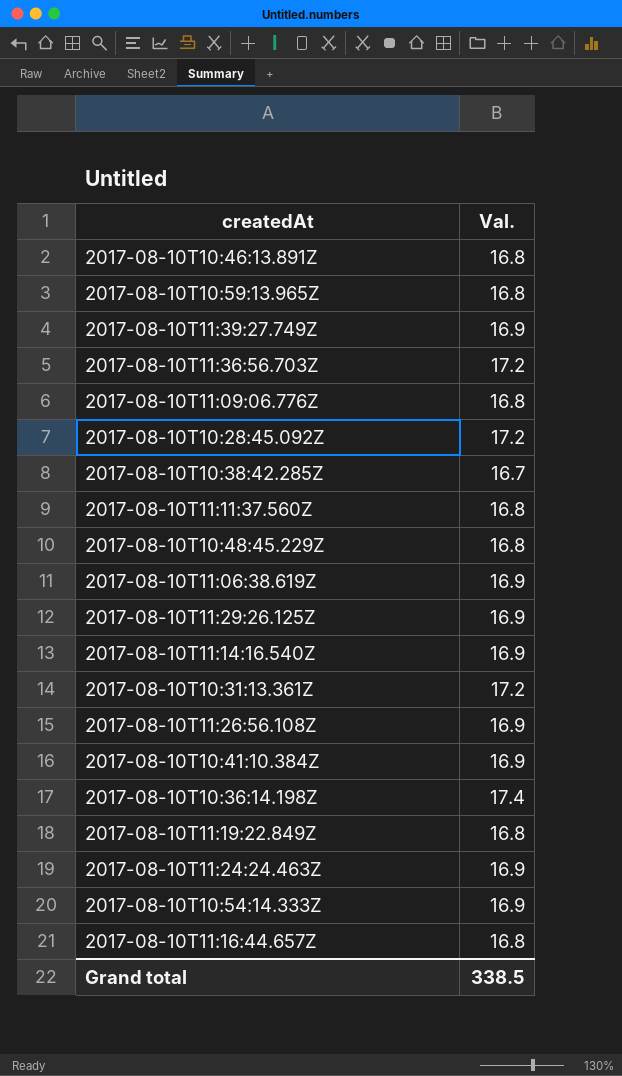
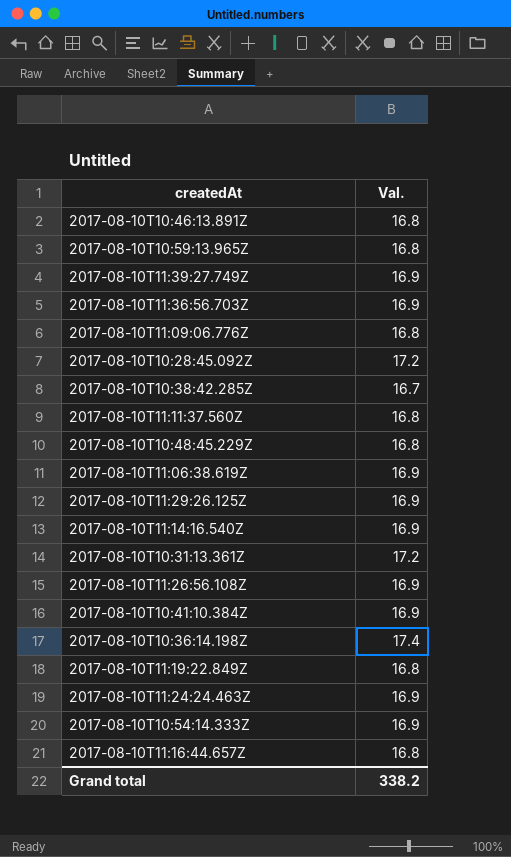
2017-08-10T11:36:56.703Z | Val.: 17.2 -> 16.9
Grand total | Val.: 338.5 -> 338.2

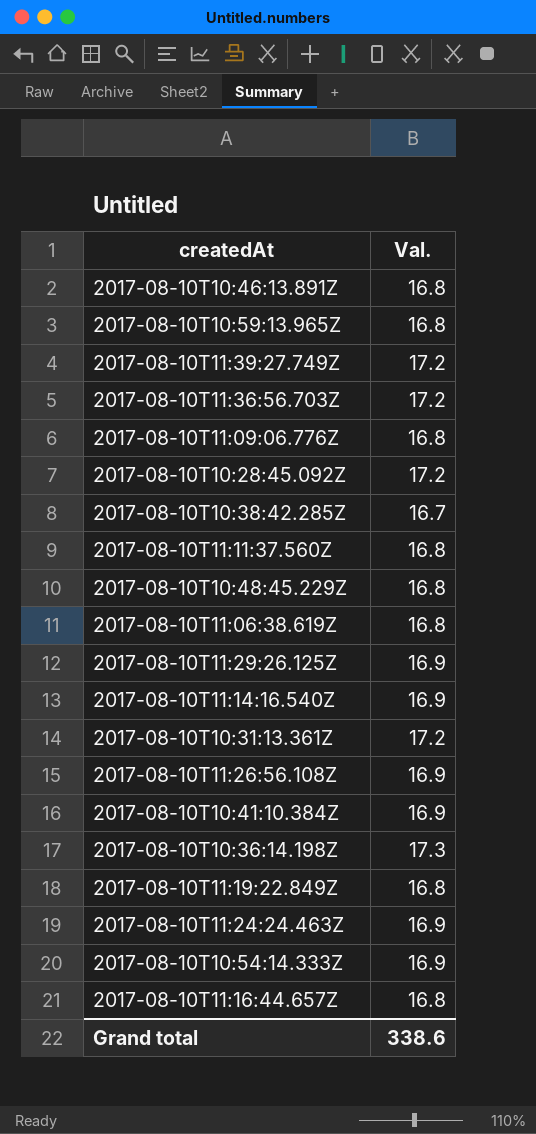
2017-08-10T11:39:27.749Z | Val.: 16.9 -> 17.2
2017-08-10T11:36:56.703Z | Val.: 16.9 -> 17.2
2017-08-10T11:06:38.619Z | Val.: 16.9 -> 16.8
2017-08-10T10:36:14.198Z | Val.: 17.4 -> 17.3
Grand total | Val.: 338.2 -> 338.6

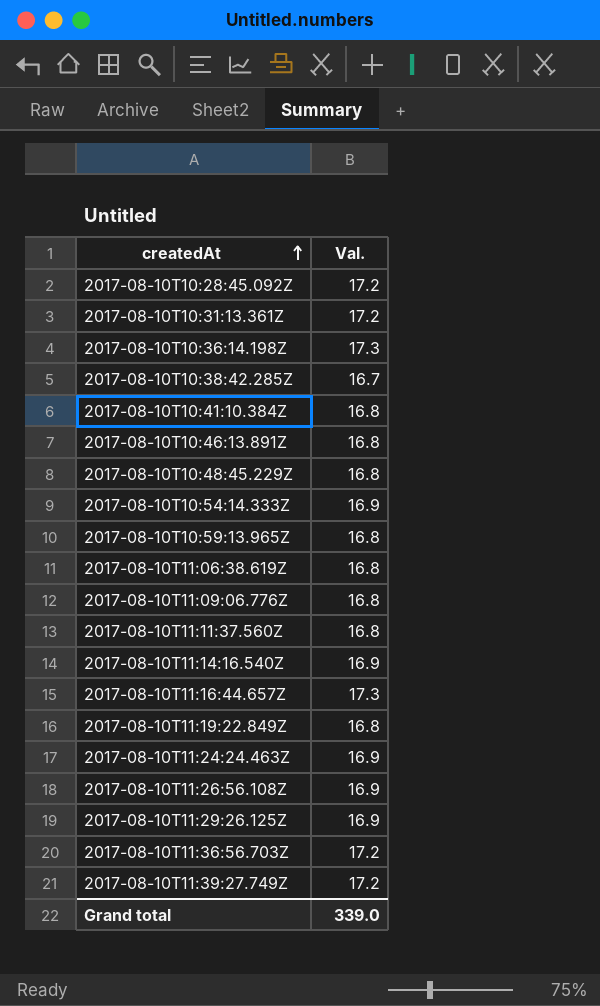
row order: none -> createdAt ascending
2017-08-10T10:41:10.384Z | Val.: 16.9 -> 16.8
2017-08-10T11:16:44.657Z | Val.: 16.8 -> 17.3
Grand total | Val.: 338.6 -> 339.0

